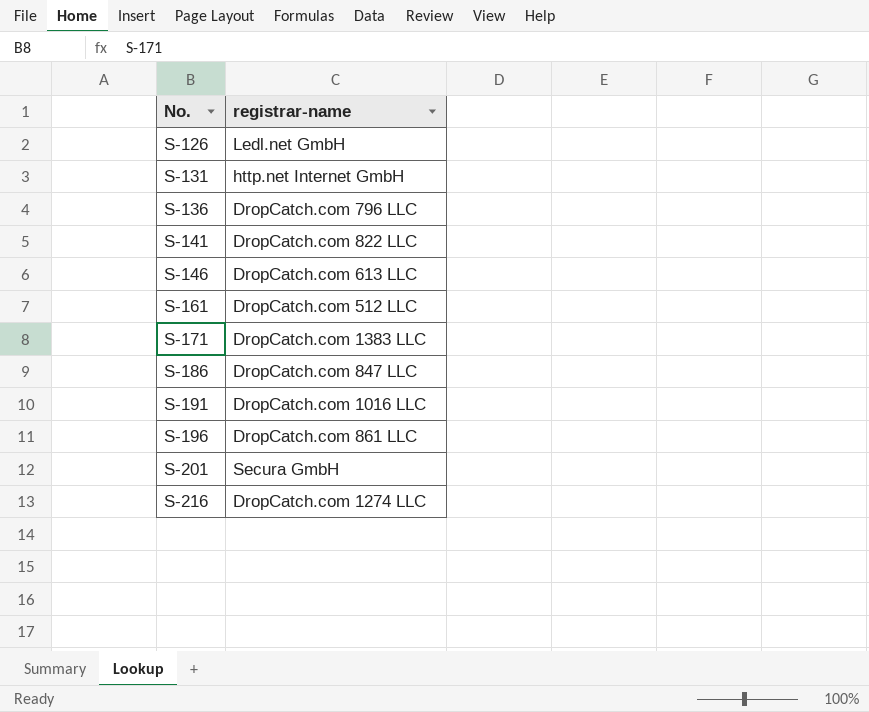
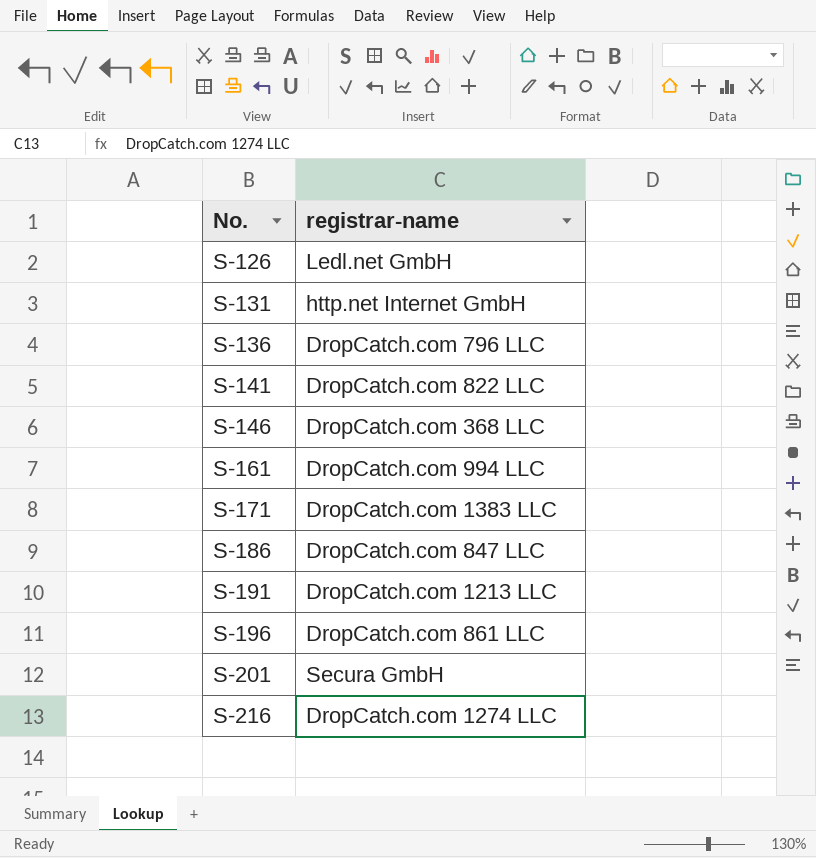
S-146 | registrar-name: DropCatch.com 613 LLC -> DropCatch.com 368 LLC
S-161 | registrar-name: DropCatch.com 512 LLC -> DropCatch.com 994 LLC
S-191 | registrar-name: DropCatch.com 1016 LLC -> DropCatch.com 1213 LLC

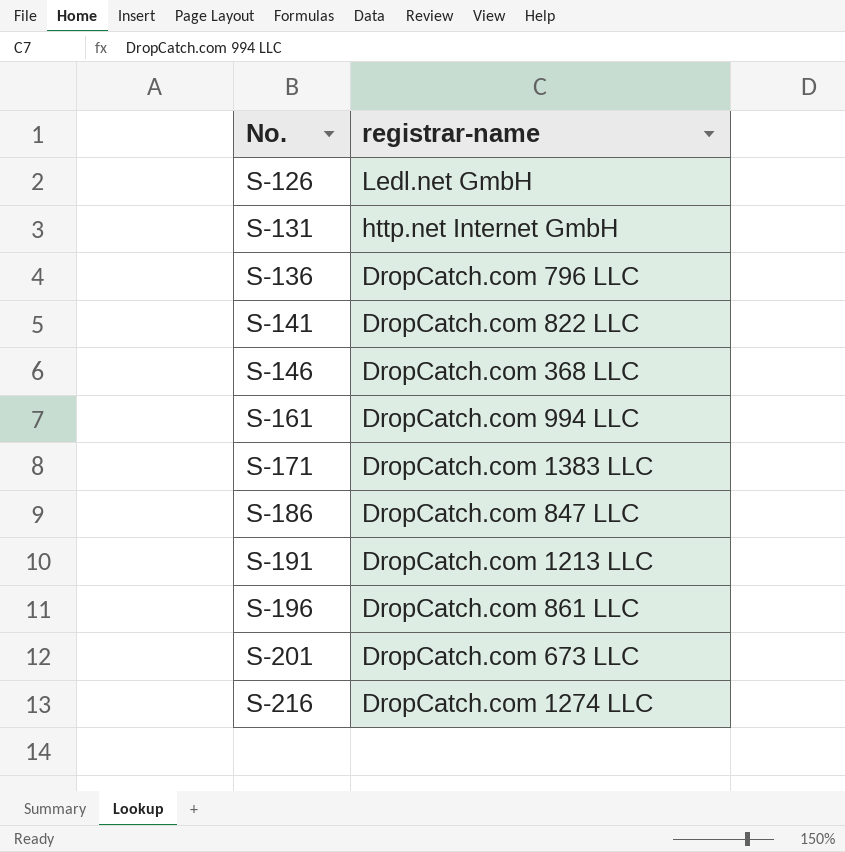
S-201 | registrar-name: Secura GmbH -> DropCatch.com 673 LLC

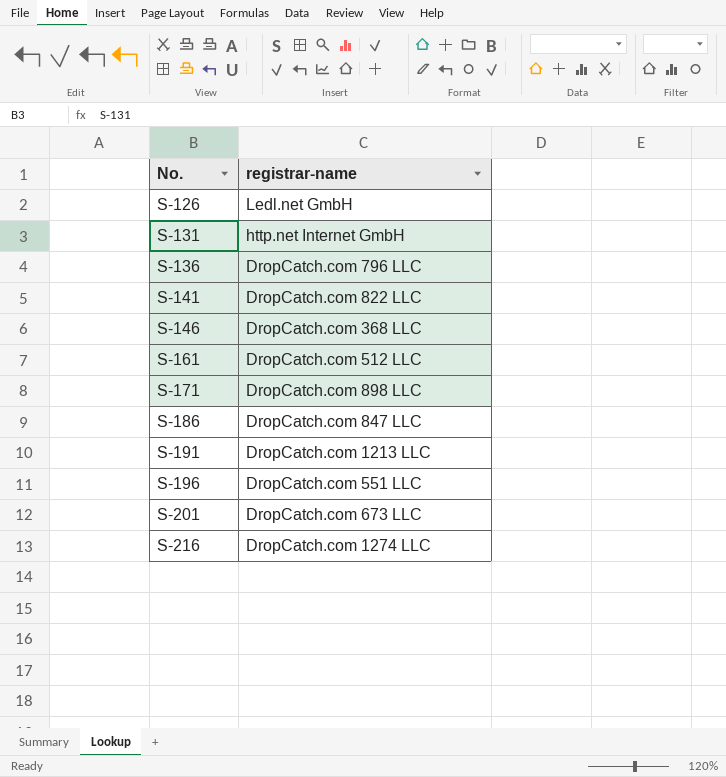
S-161 | registrar-name: DropCatch.com 994 LLC -> DropCatch.com 512 LLC
S-171 | registrar-name: DropCatch.com 1383 LLC -> DropCatch.com 898 LLC
S-196 | registrar-name: DropCatch.com 861 LLC -> DropCatch.com 551 LLC

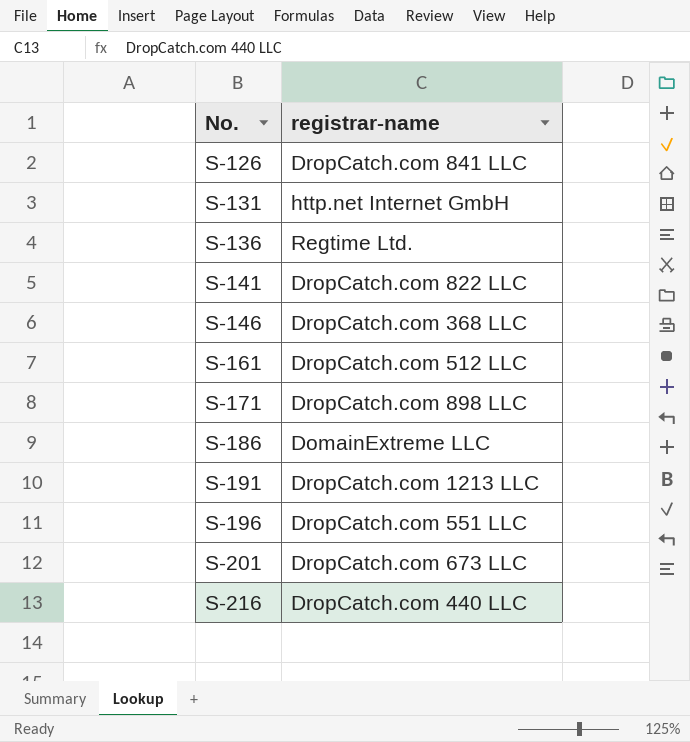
S-126 | registrar-name: Ledl.net GmbH -> DropCatch.com 841 LLC
S-136 | registrar-name: DropCatch.com 796 LLC -> Regtime Ltd.
S-186 | registrar-name: DropCatch.com 847 LLC -> DomainExtreme LLC
S-216 | registrar-name: DropCatch.com 1274 LLC -> DropCatch.com 440 LLC

